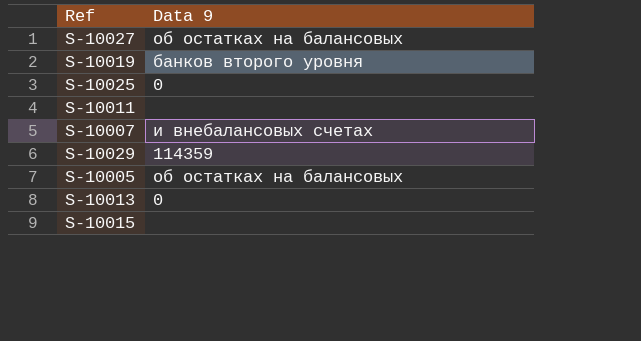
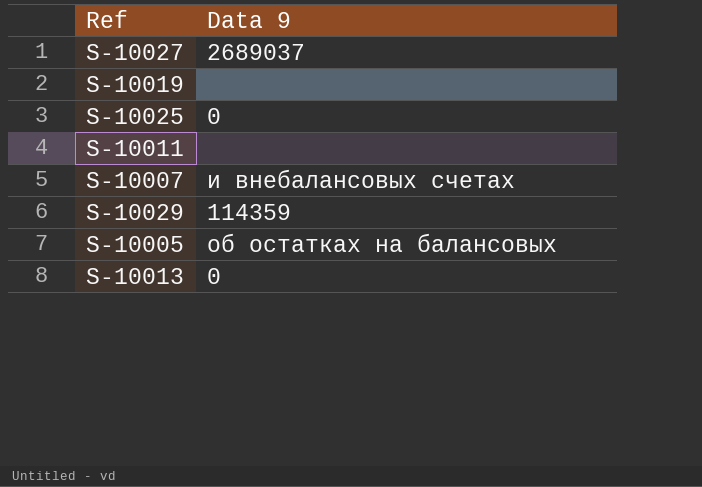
row S-10015: none -> none
S-10027 | Data 9: об остатках на балансовых -> 2689037
S-10019 | Data 9: банков второго уровня -> none

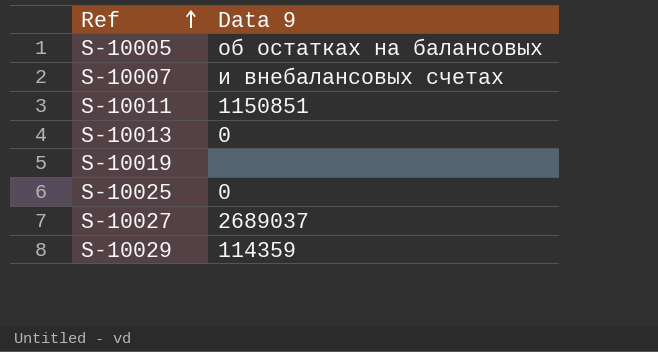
row order: none -> Ref ascending
S-10011 | Data 9: none -> 1150851

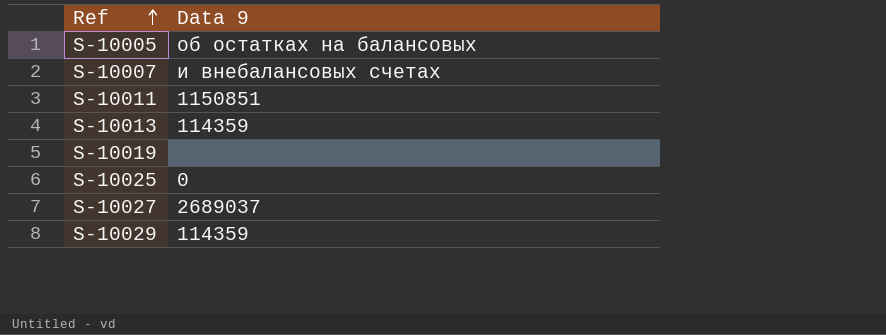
S-10013 | Data 9: 0 -> 114359

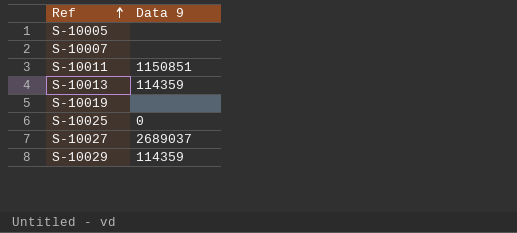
S-10005 | Data 9: об остатках на балансовых -> none
S-10007 | Data 9: и внебалансовых счетах -> none

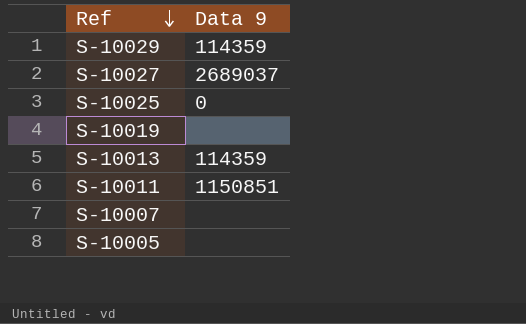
row order: Ref ascending -> Ref descending

